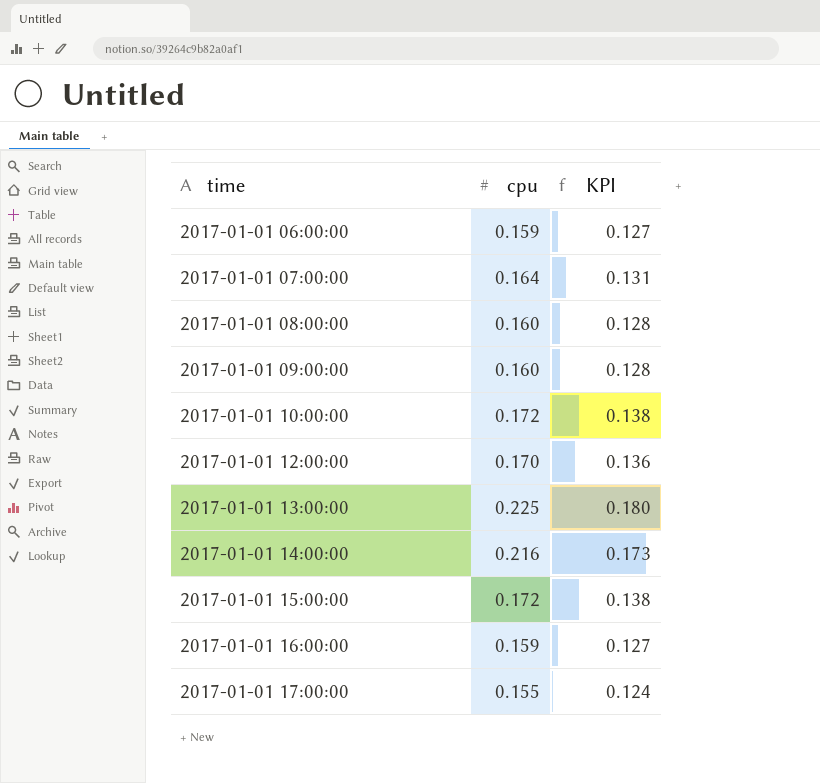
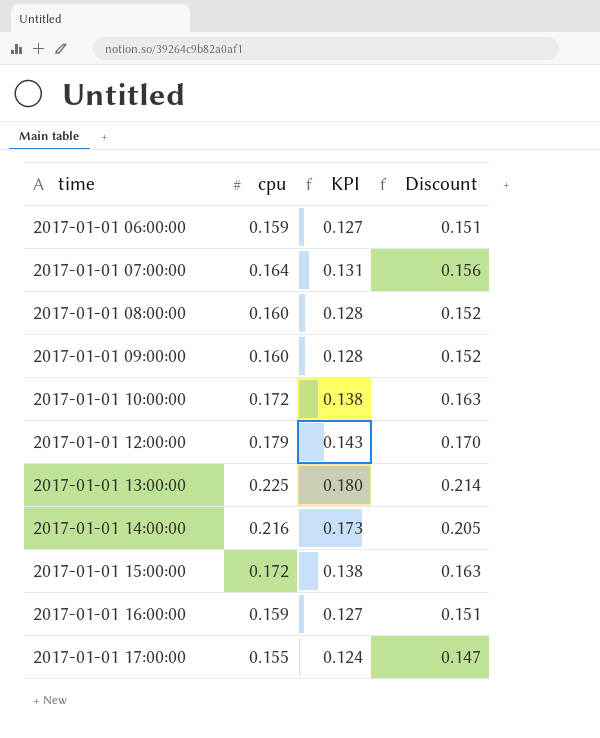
column Discount | formula: none -> [cpu] * 0.95
2017-01-01 12:00:00 | cpu: 0.170 -> 0.179
2017-01-01 12:00:00 | KPI: 0.136 -> 0.143

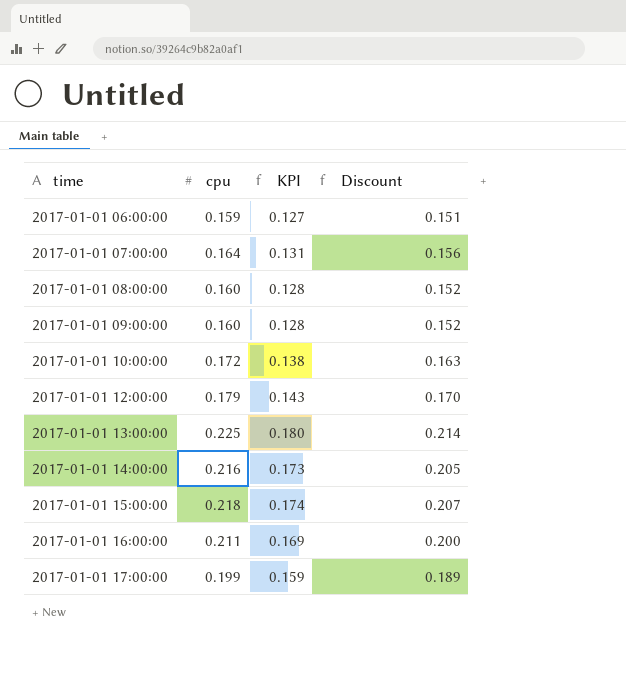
2017-01-01 15:00:00 | cpu: 0.172 -> 0.218
2017-01-01 15:00:00 | KPI: 0.138 -> 0.174
2017-01-01 15:00:00 | Discount: 0.163 -> 0.207
2017-01-01 16:00:00 | cpu: 0.159 -> 0.211
2017-01-01 16:00:00 | KPI: 0.127 -> 0.169
2017-01-01 16:00:00 | Discount: 0.151 -> 0.200
2017-01-01 17:00:00 | cpu: 0.155 -> 0.199
2017-01-01 17:00:00 | KPI: 0.124 -> 0.159
2017-01-01 17:00:00 | Discount: 0.147 -> 0.189

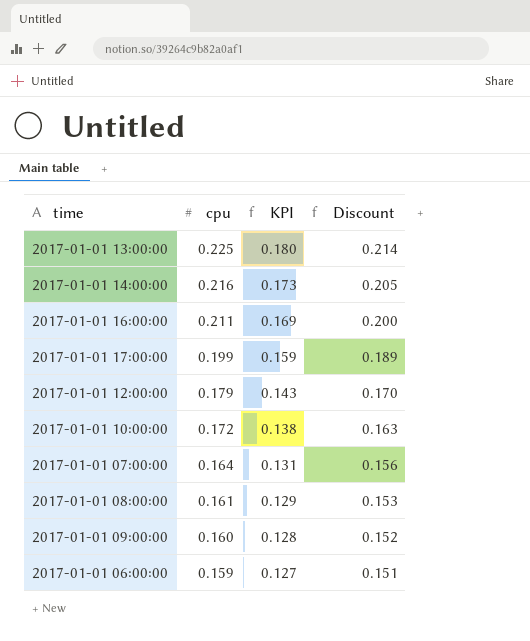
row order: time ascending -> cpu descending
row 2017-01-01 15:00:00: 0.218 | 0.174 | 0.207 -> none
2017-01-01 08:00:00 | cpu: 0.160 -> 0.161
2017-01-01 08:00:00 | KPI: 0.128 -> 0.129
2017-01-01 08:00:00 | Discount: 0.152 -> 0.153

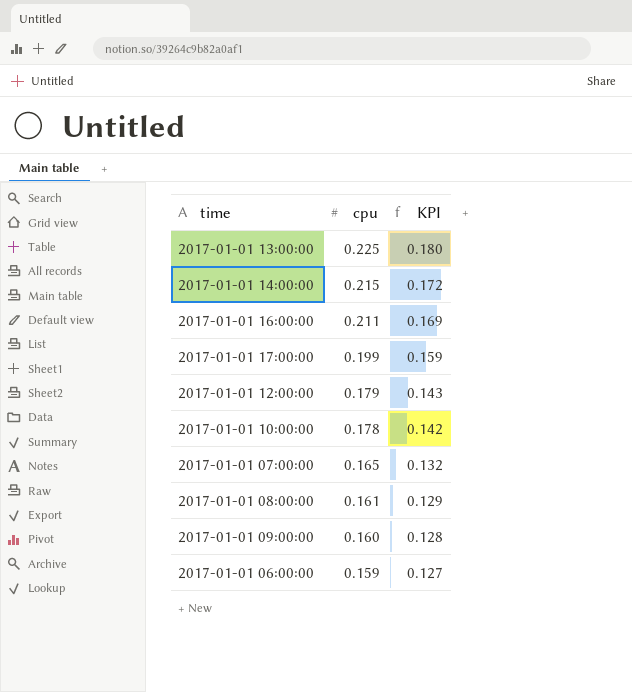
column Discount | formula: [cpu] * 0.95 -> none
2017-01-01 14:00:00 | cpu: 0.216 -> 0.215
2017-01-01 14:00:00 | KPI: 0.173 -> 0.172
2017-01-01 10:00:00 | cpu: 0.172 -> 0.178
2017-01-01 10:00:00 | KPI: 0.138 -> 0.142
2017-01-01 07:00:00 | cpu: 0.164 -> 0.165
2017-01-01 07:00:00 | KPI: 0.131 -> 0.132

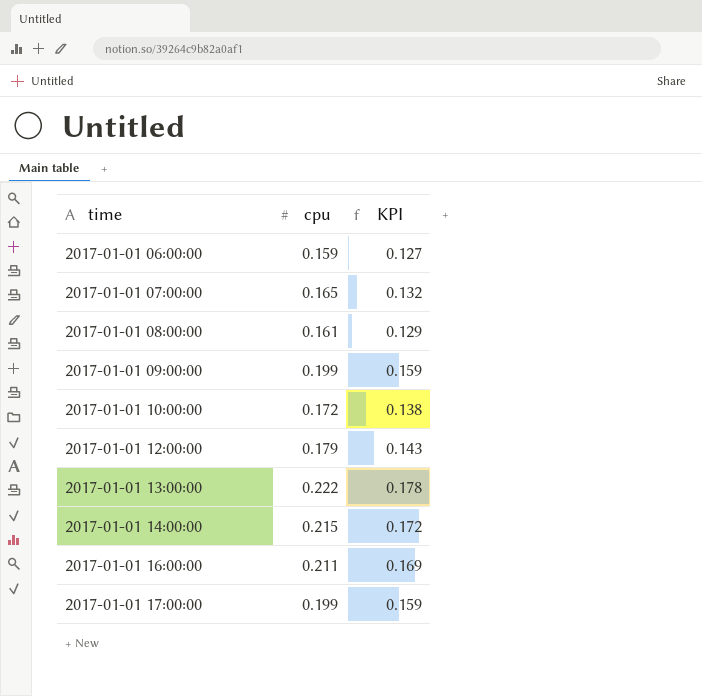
row order: cpu descending -> time ascending
2017-01-01 09:00:00 | cpu: 0.160 -> 0.199
2017-01-01 09:00:00 | KPI: 0.128 -> 0.159
2017-01-01 10:00:00 | cpu: 0.178 -> 0.172
2017-01-01 10:00:00 | KPI: 0.142 -> 0.138
2017-01-01 13:00:00 | cpu: 0.225 -> 0.222
2017-01-01 13:00:00 | KPI: 0.180 -> 0.178

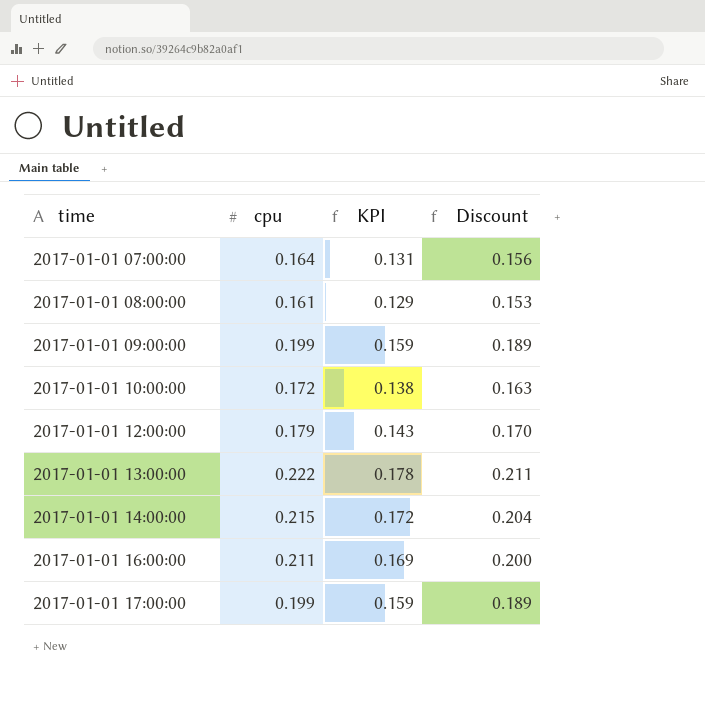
column Discount | formula: none -> [cpu] * 0.95
row 2017-01-01 06:00:00: 0.159 | 0.127 -> none
2017-01-01 07:00:00 | cpu: 0.165 -> 0.164
2017-01-01 07:00:00 | KPI: 0.132 -> 0.131

